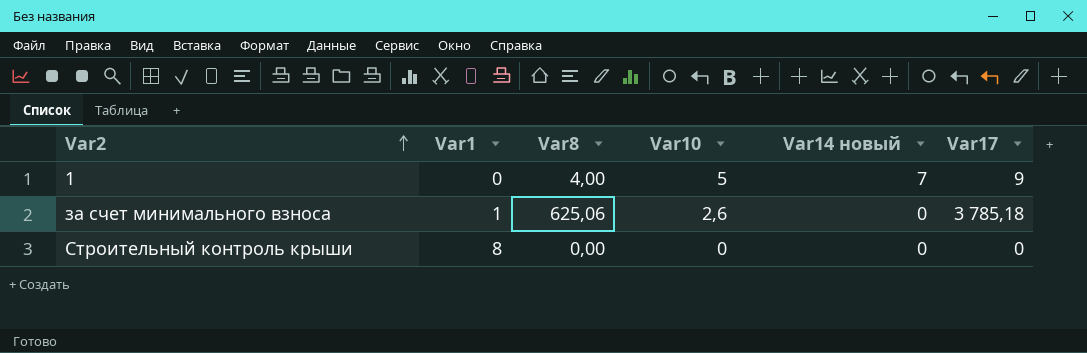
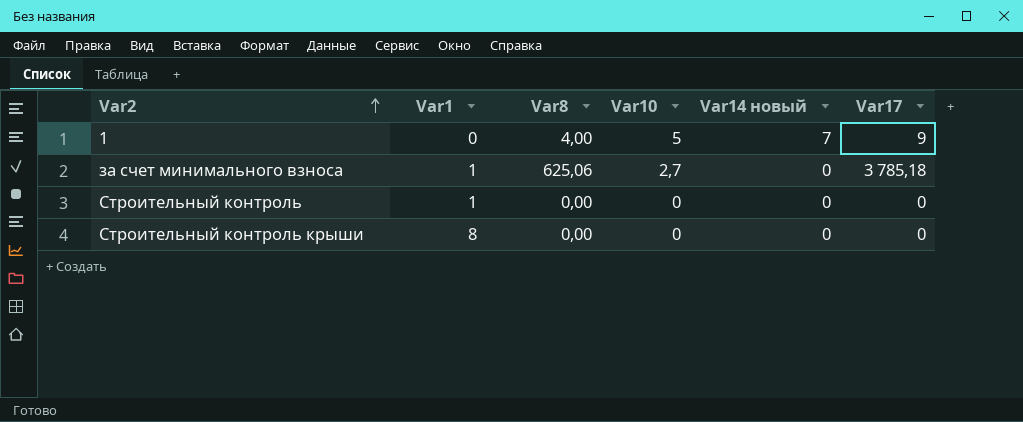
за счет минимального взноса | Var10: 2,6 -> 2,7
row Строительный контроль: none -> 1 | 0,00 | 0 | 0 | 0

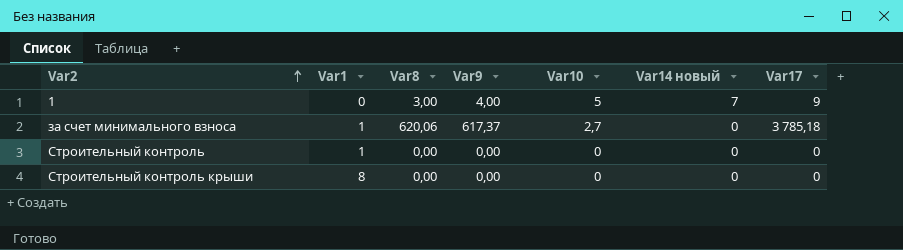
column Var9 | position: none -> 4
1 | Var8: 4,00 -> 3,00
за счет минимального взноса | Var8: 625,06 -> 620,06

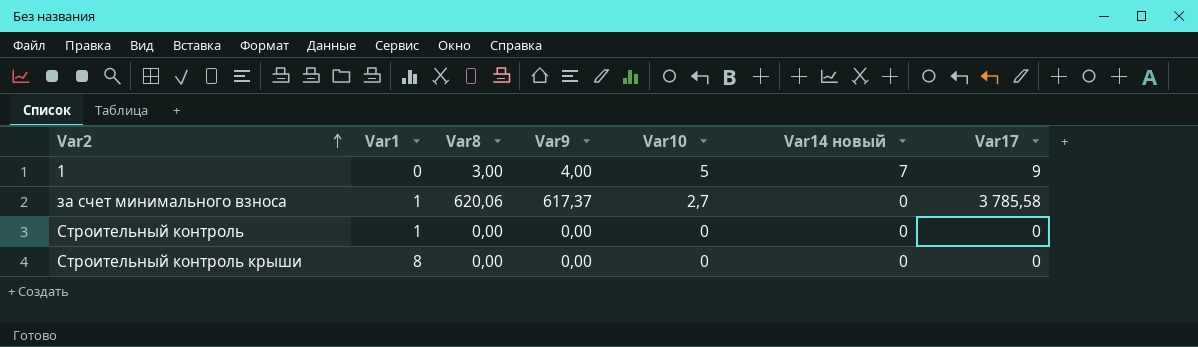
за счет минимального взноса | Var17: 3 785,18 -> 3 785,58

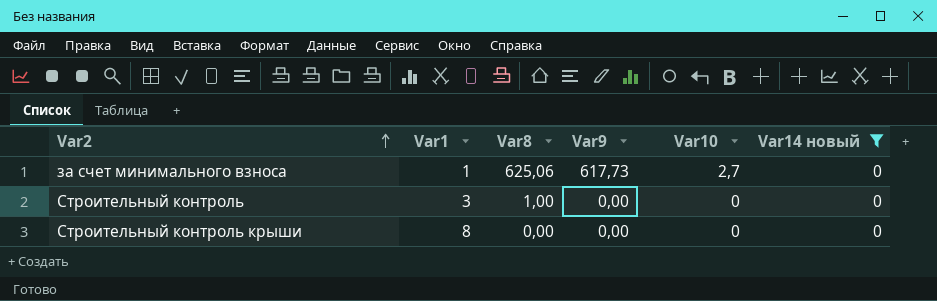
filter: none -> Var14 новый = 0
column Var17 | position: 7 -> none
за счет минимального взноса | Var8: 620,06 -> 625,06
за счет минимального взноса | Var9: 617,37 -> 617,73
Строительный контроль | Var1: 1 -> 3
Строительный контроль | Var8: 0,00 -> 1,00

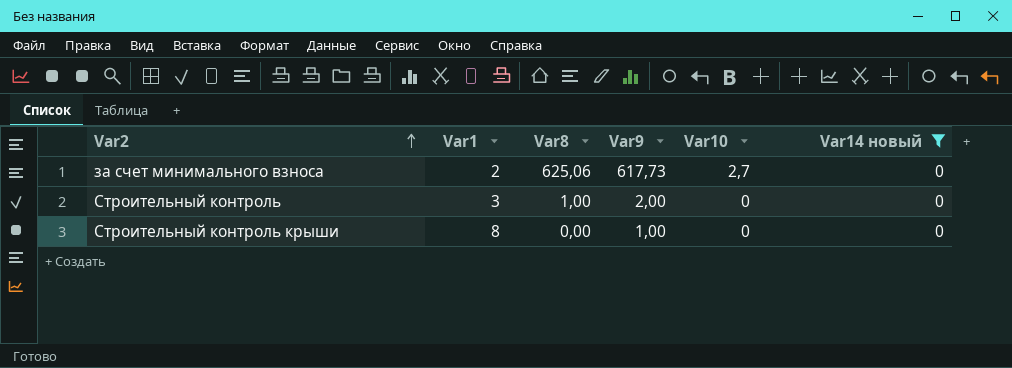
за счет минимального взноса | Var1: 1 -> 2
Строительный контроль | Var9: 0,00 -> 2,00
Строительный контроль крыши | Var9: 0,00 -> 1,00

